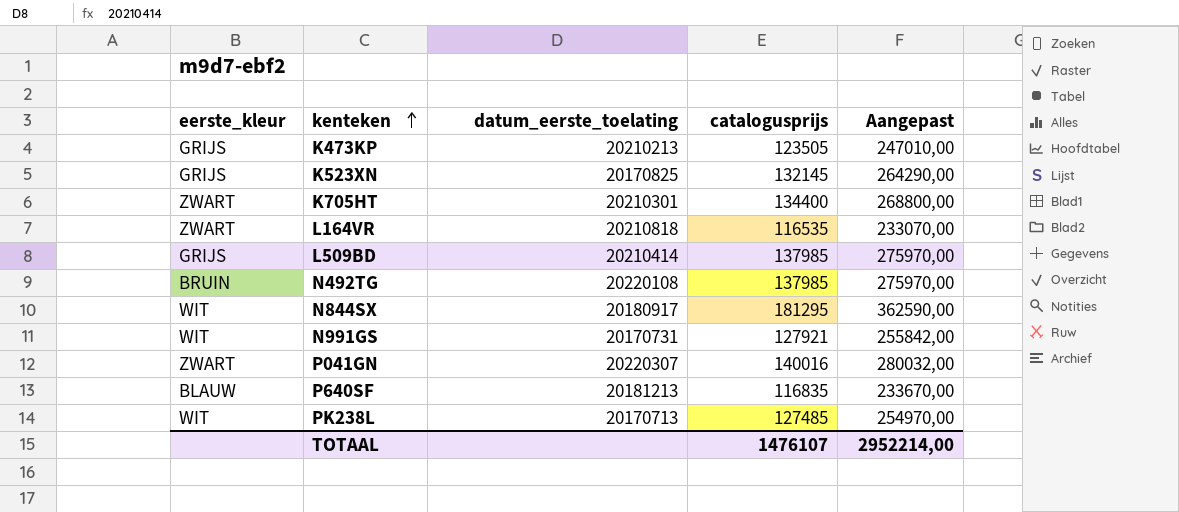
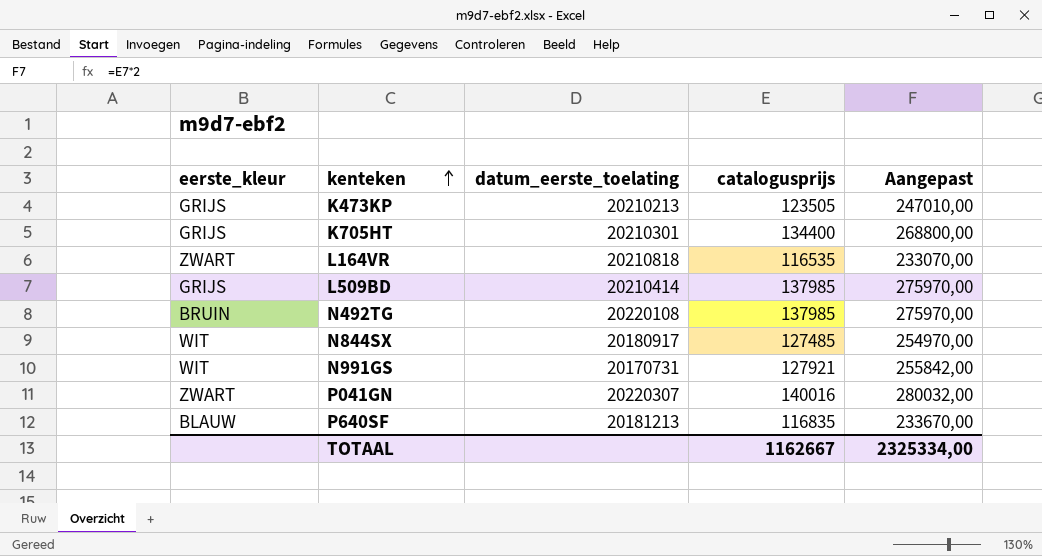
row K523XN: GRIJS | 20170825 | 132145 | 264290,00 -> none
row PK238L: WIT | 20170713 | 127485 | 254970,00 -> none
K705HT | eerste_kleur: ZWART -> GRIJS
N844SX | catalogusprijs: 181295 -> 127485
N844SX | Aangepast: 362590,00 -> 254970,00
TOTAAL | catalogusprijs: 1476107 -> 1162667
TOTAAL | Aangepast: 2952214,00 -> 2325334,00

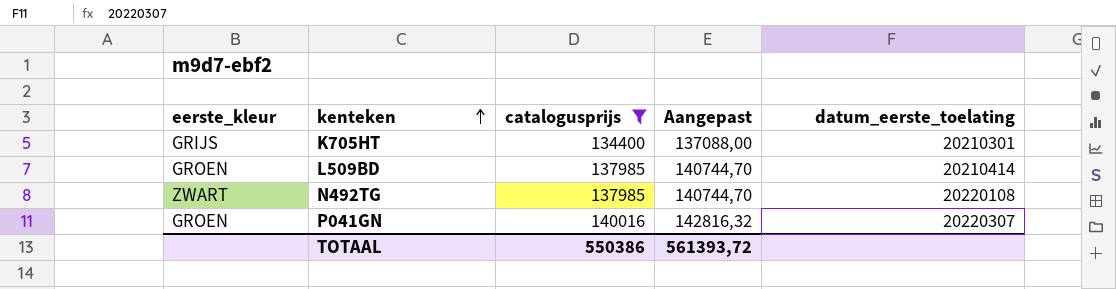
filter: none -> catalogusprijs >= 134400
column Aangepast | formula: [catalogusprijs] * 2 -> [catalogusprijs] * 1,02
column datum_eerste_toelating | position: 3 -> 5
L509BD | eerste_kleur: GRIJS -> GROEN
N492TG | eerste_kleur: BRUIN -> ZWART
P041GN | eerste_kleur: ZWART -> GROEN
TOTAAL | catalogusprijs: 1162667 -> 550386
TOTAAL | Aangepast: 2325334,00 -> 561393,72

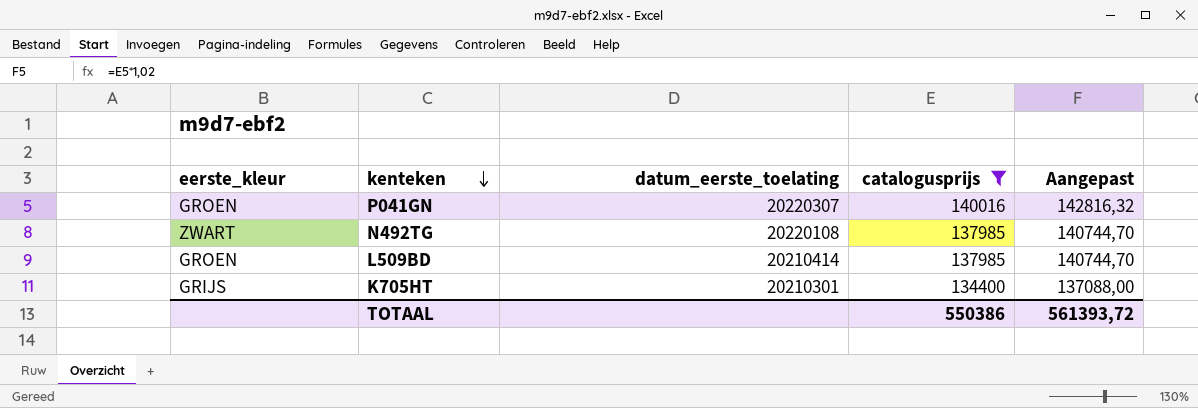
row order: kenteken ascending -> kenteken descending
column datum_eerste_toelating | position: 5 -> 3

